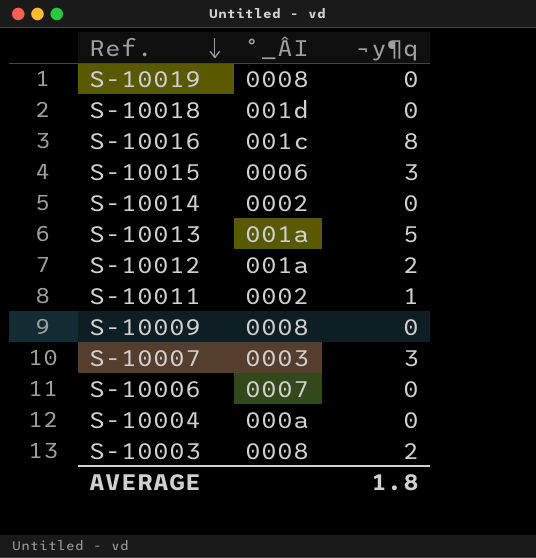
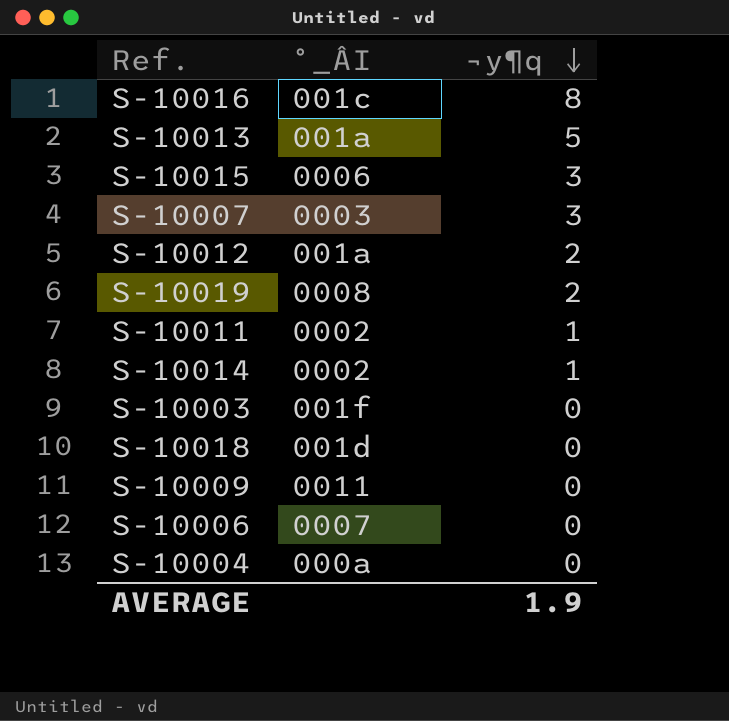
row order: Ref. descending -> ¬y¶q descending
S-10019 | ¬y¶q: 0 -> 2
S-10014 | ¬y¶q: 0 -> 1
S-10003 | °_ÂI: 0008 -> 001f
S-10003 | ¬y¶q: 2 -> 0
S-10009 | °_ÂI: 0008 -> 0011
AVERAGE | ¬y¶q: 1.8 -> 1.9

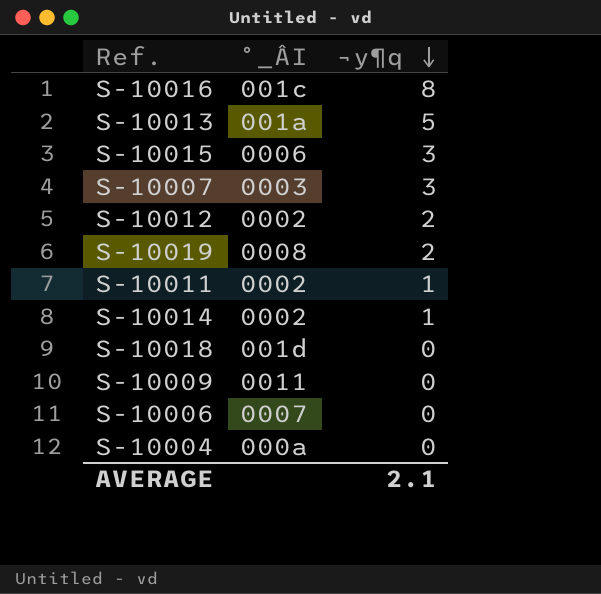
row S-10003: 001f | 0 -> none
S-10012 | °_ÂI: 001a -> 0002
AVERAGE | ¬y¶q: 1.9 -> 2.1

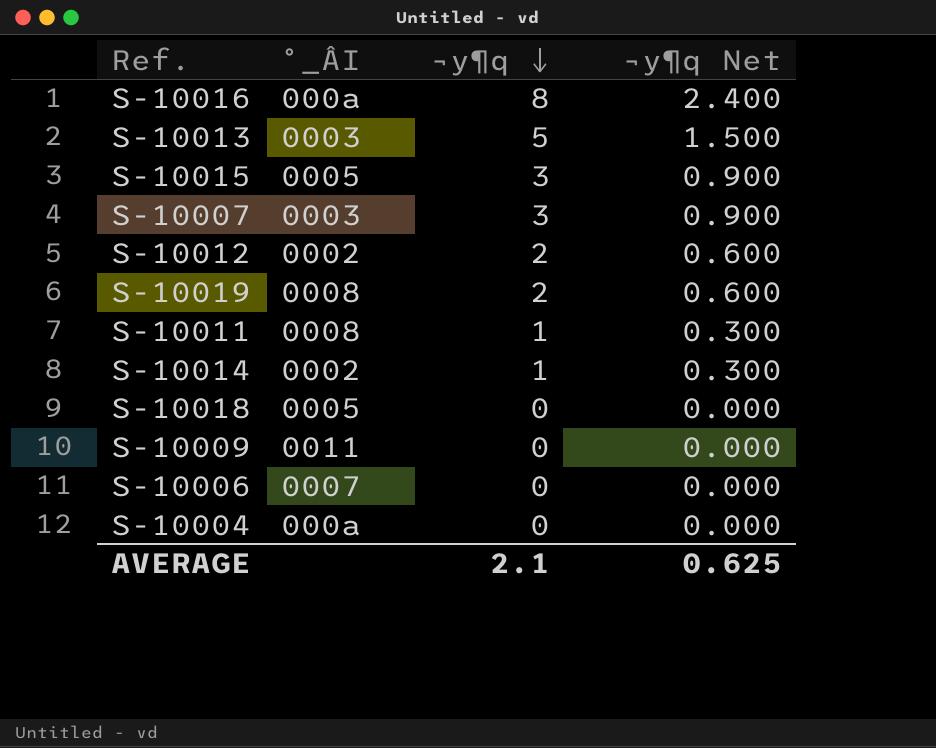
column ¬y¶q Net | formula: none -> [¬y¶q] * 0.3
S-10016 | °_ÂI: 001c -> 000a
S-10013 | °_ÂI: 001a -> 0003
S-10015 | °_ÂI: 0006 -> 0005
S-10011 | °_ÂI: 0002 -> 0008
S-10018 | °_ÂI: 001d -> 0005

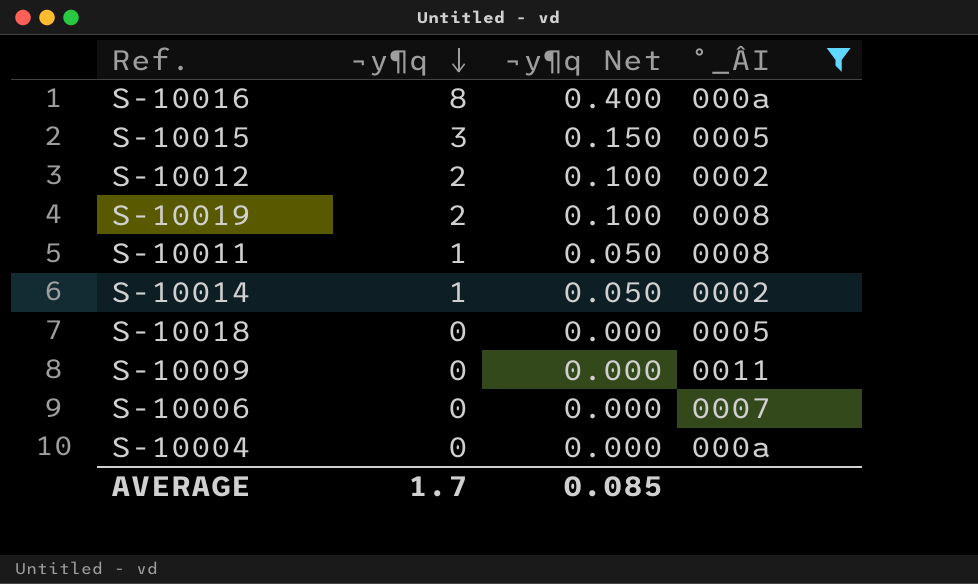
filter: none -> °_ÂI != 0003
column ¬y¶q Net | formula: [¬y¶q] * 0.3 -> [¬y¶q] * 0.05
column °_ÂI | position: 2 -> 4
AVERAGE | ¬y¶q: 2.1 -> 1.7
AVERAGE | ¬y¶q Net: 0.625 -> 0.085

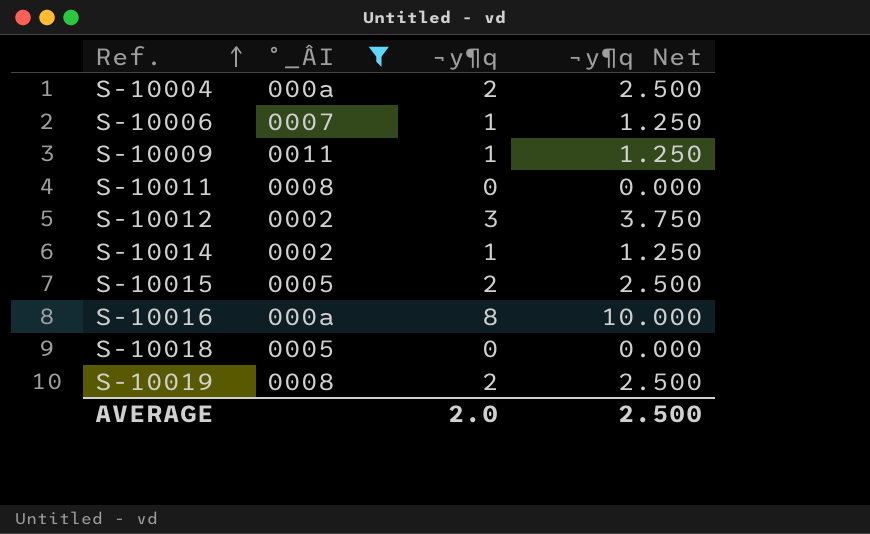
row order: ¬y¶q descending -> Ref. ascending
column °_ÂI | position: 4 -> 2
column ¬y¶q Net | formula: [¬y¶q] * 0.05 -> [¬y¶q] * 1.25
S-10004 | ¬y¶q: 0 -> 2
S-10006 | ¬y¶q: 0 -> 1
S-10009 | ¬y¶q: 0 -> 1
S-10011 | ¬y¶q: 1 -> 0
S-10012 | ¬y¶q: 2 -> 3
S-10015 | ¬y¶q: 3 -> 2
AVERAGE | ¬y¶q: 1.7 -> 2.0
AVERAGE | ¬y¶q Net: 0.085 -> 2.500

